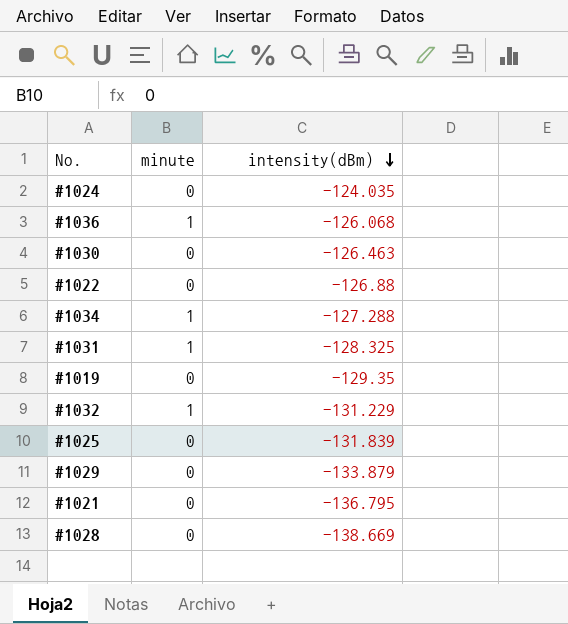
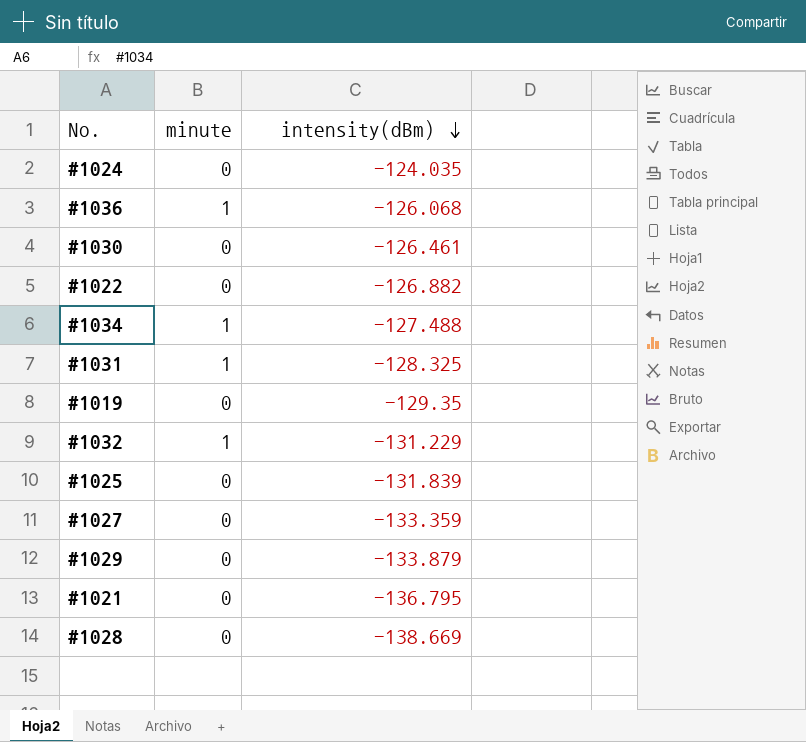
#1030 | intensity(dBm): -126.463 -> -126.461
#1022 | intensity(dBm): -126.88 -> -126.882
#1034 | intensity(dBm): -127.288 -> -127.488
row #1027: none -> 0 | -133.359

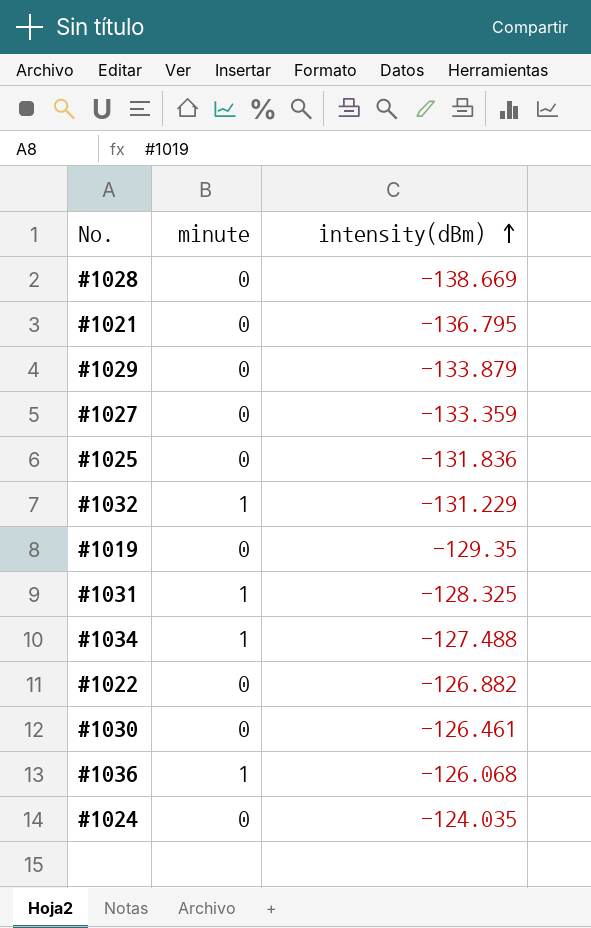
row order: intensity(dBm) descending -> intensity(dBm) ascending
#1025 | intensity(dBm): -131.839 -> -131.836

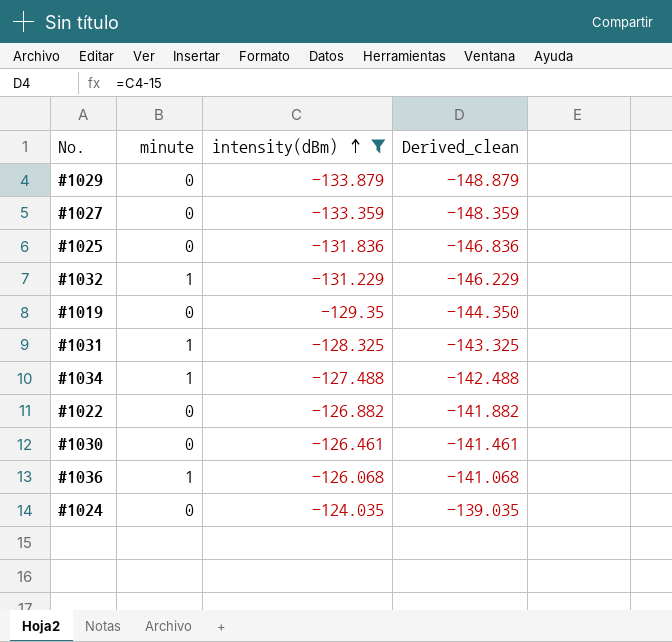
filter: none -> intensity(dBm) >= -133.879
column Derived_clean | formula: none -> [intensity(dBm)] - 15

